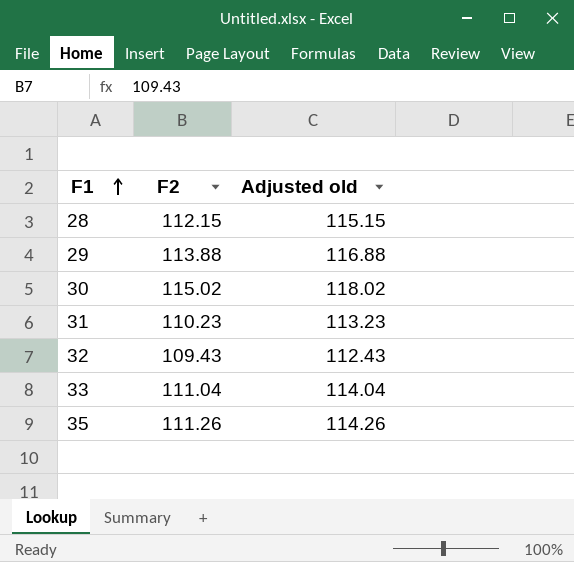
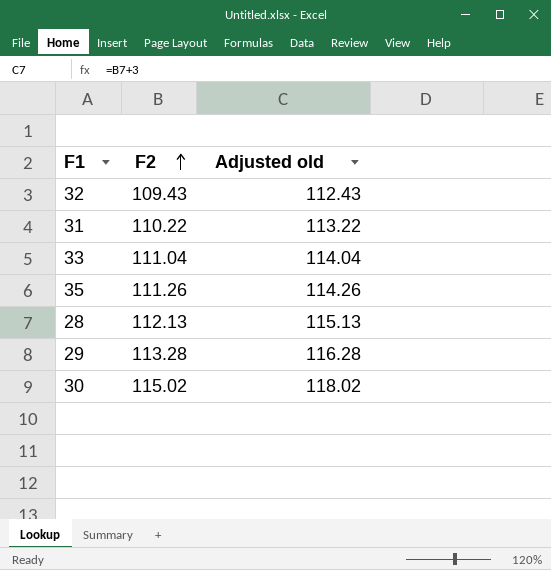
row order: F1 ascending -> F2 ascending
31 | F2: 110.23 -> 110.22
31 | Adjusted old: 113.23 -> 113.22
28 | F2: 112.15 -> 112.13
28 | Adjusted old: 115.15 -> 115.13
29 | F2: 113.88 -> 113.28
29 | Adjusted old: 116.88 -> 116.28

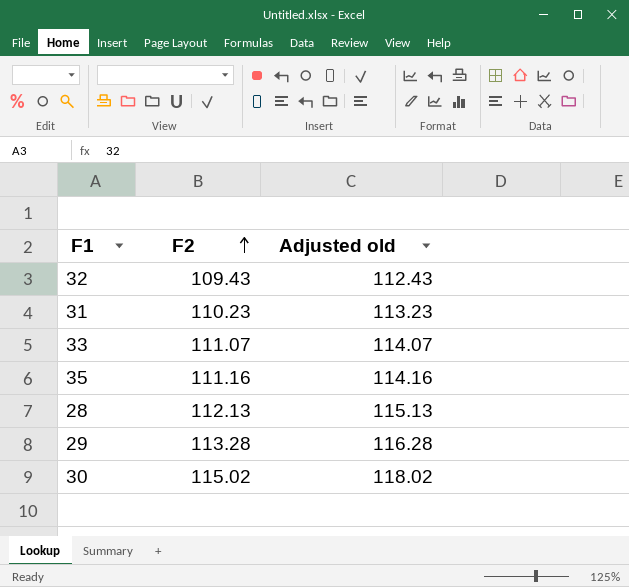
31 | F2: 110.22 -> 110.23
31 | Adjusted old: 113.22 -> 113.23
33 | F2: 111.04 -> 111.07
33 | Adjusted old: 114.04 -> 114.07
35 | F2: 111.26 -> 111.16
35 | Adjusted old: 114.26 -> 114.16

